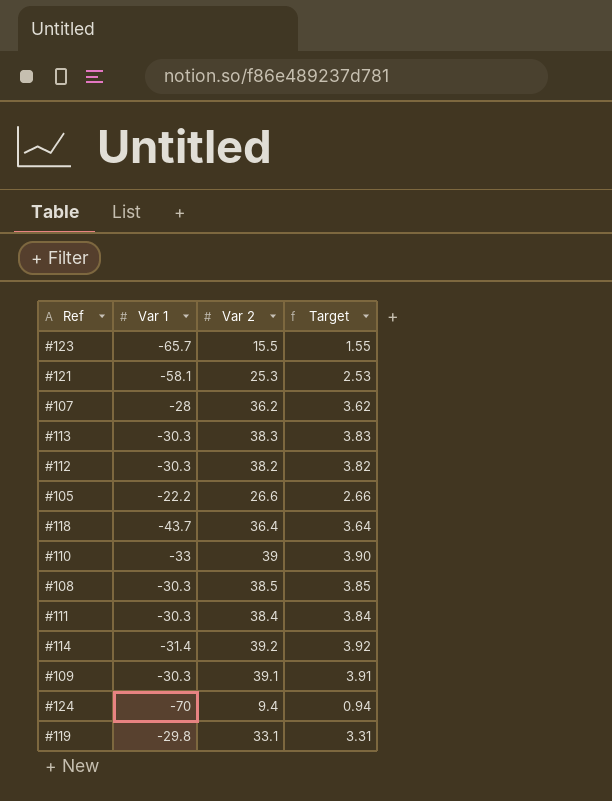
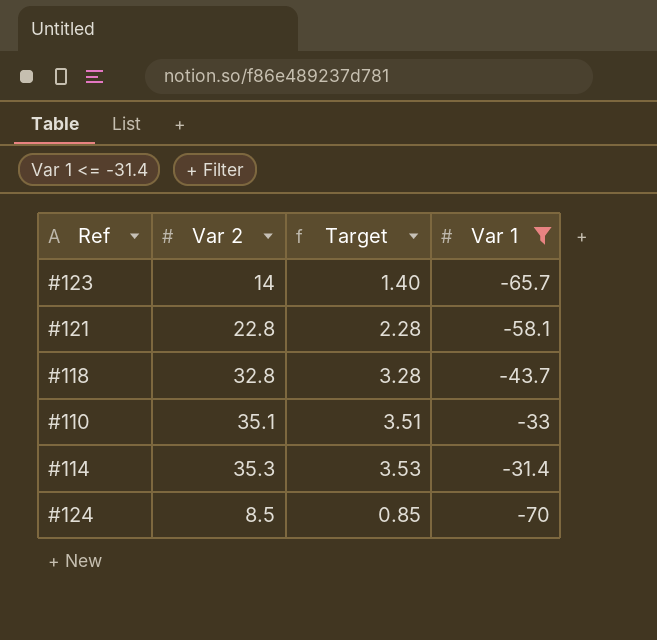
filter: none -> Var 1 <= -31.4
column Var 1 | position: 2 -> 4
#123 | Var 2: 15.5 -> 14
#123 | Target: 1.55 -> 1.40
#121 | Var 2: 25.3 -> 22.8
#121 | Target: 2.53 -> 2.28
#118 | Var 2: 36.4 -> 32.8
#118 | Target: 3.64 -> 3.28
#110 | Var 2: 39 -> 35.1
#110 | Target: 3.90 -> 3.51
#114 | Var 2: 39.2 -> 35.3
#114 | Target: 3.92 -> 3.53
#124 | Var 2: 9.4 -> 8.5
#124 | Target: 0.94 -> 0.85

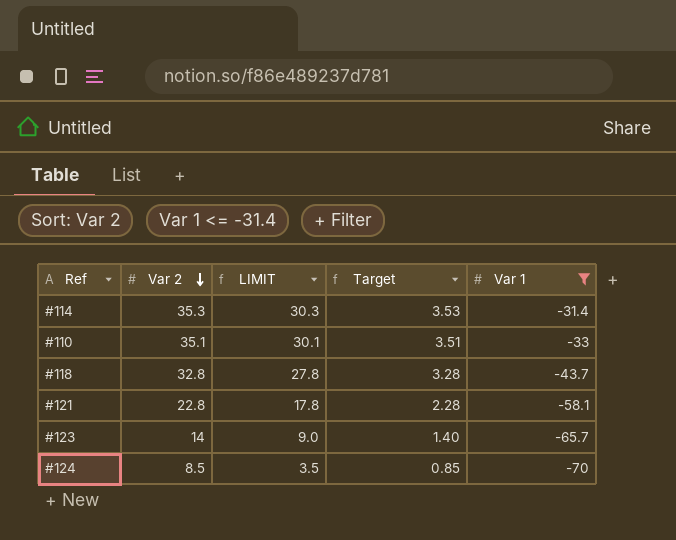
row order: none -> Var 2 descending
column LIMIT | formula: none -> [Var 2] - 5

